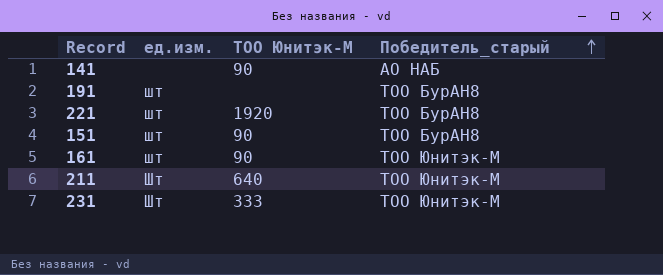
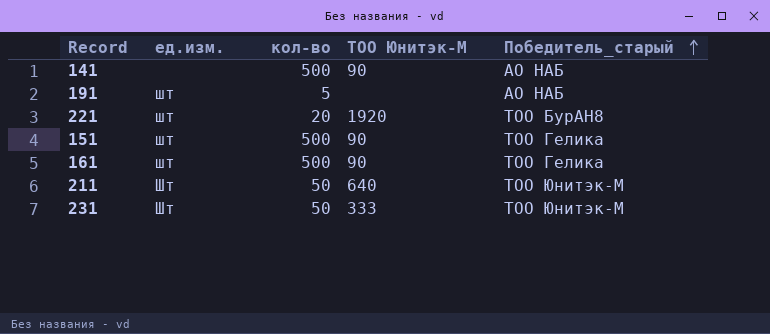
column кол-во | position: none -> 3
191 | Победитель_старый: ТОО БурАН8 -> АО НАБ
151 | Победитель_старый: ТОО БурАН8 -> ТОО Гелика
161 | Победитель_старый: ТОО Юнитэк-М -> ТОО Гелика

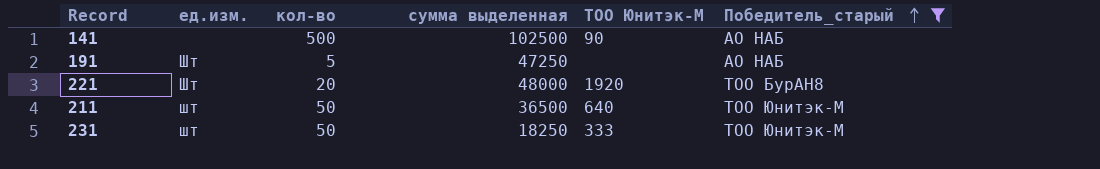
filter: none -> Победитель_старый != ТОО Гелика
column сумма выделенная | position: none -> 4
191 | ед.изм.: шт -> Шт
221 | ед.изм.: шт -> Шт
211 | ед.изм.: Шт -> шт
231 | ед.изм.: Шт -> шт

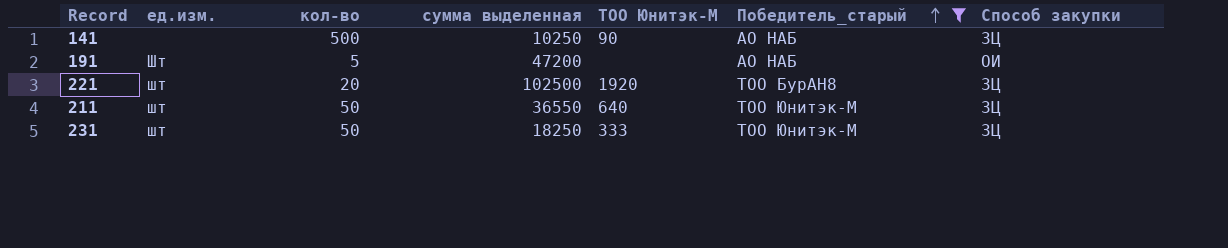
column Способ закупки | position: none -> 7
141 | сумма выделенная: 102500 -> 10250
191 | сумма выделенная: 47250 -> 47200
221 | ед.изм.: Шт -> шт
221 | сумма выделенная: 48000 -> 102500
211 | сумма выделенная: 36500 -> 36550

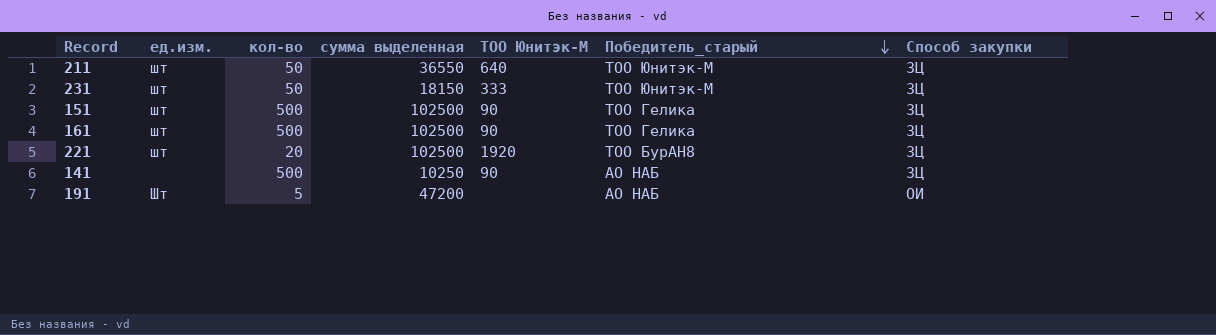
filter: Победитель_старый != ТОО Гелика -> none
row order: Победитель_старый ascending -> Победитель_старый descending
231 | сумма выделенная: 18250 -> 18150

